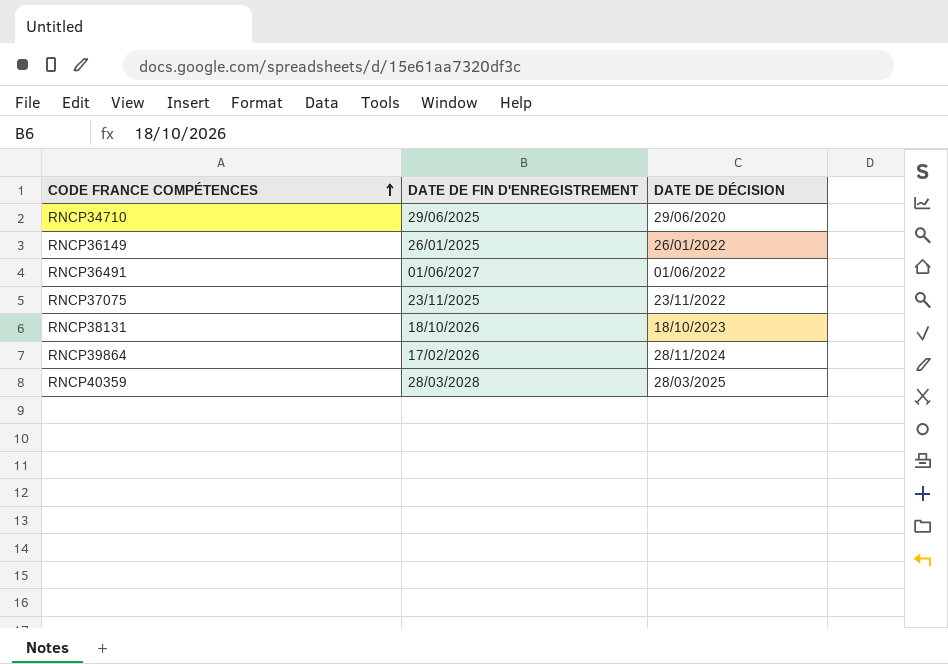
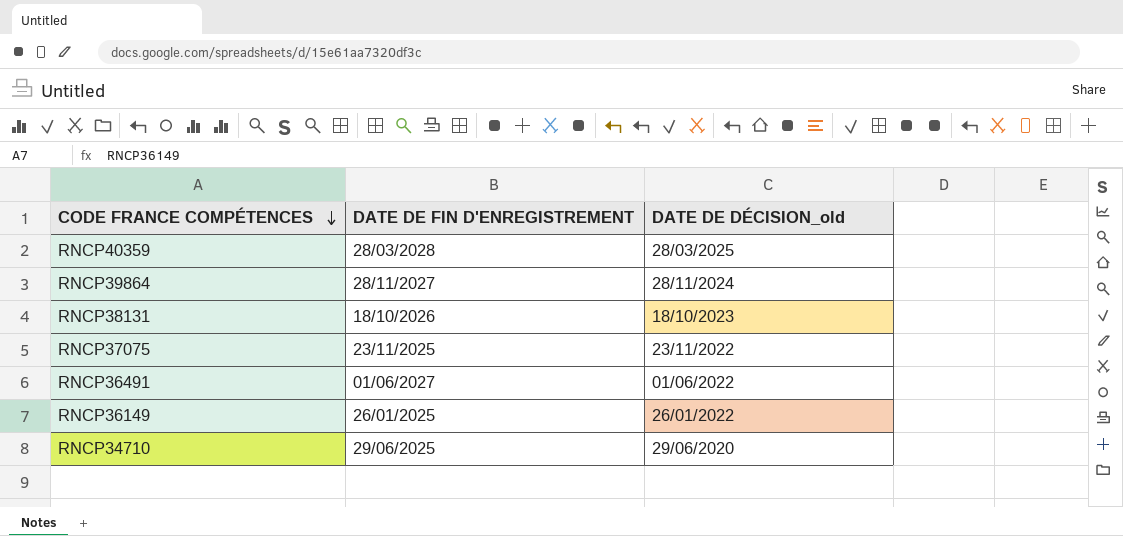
row order: CODE FRANCE COMPÉTENCES ascending -> CODE FRANCE COMPÉTENCES descending
column name: DATE DE DÉCISION -> DATE DE DÉCISION_old
RNCP39864 | DATE DE FIN D'ENREGISTREMENT: 17/02/2026 -> 28/11/2027

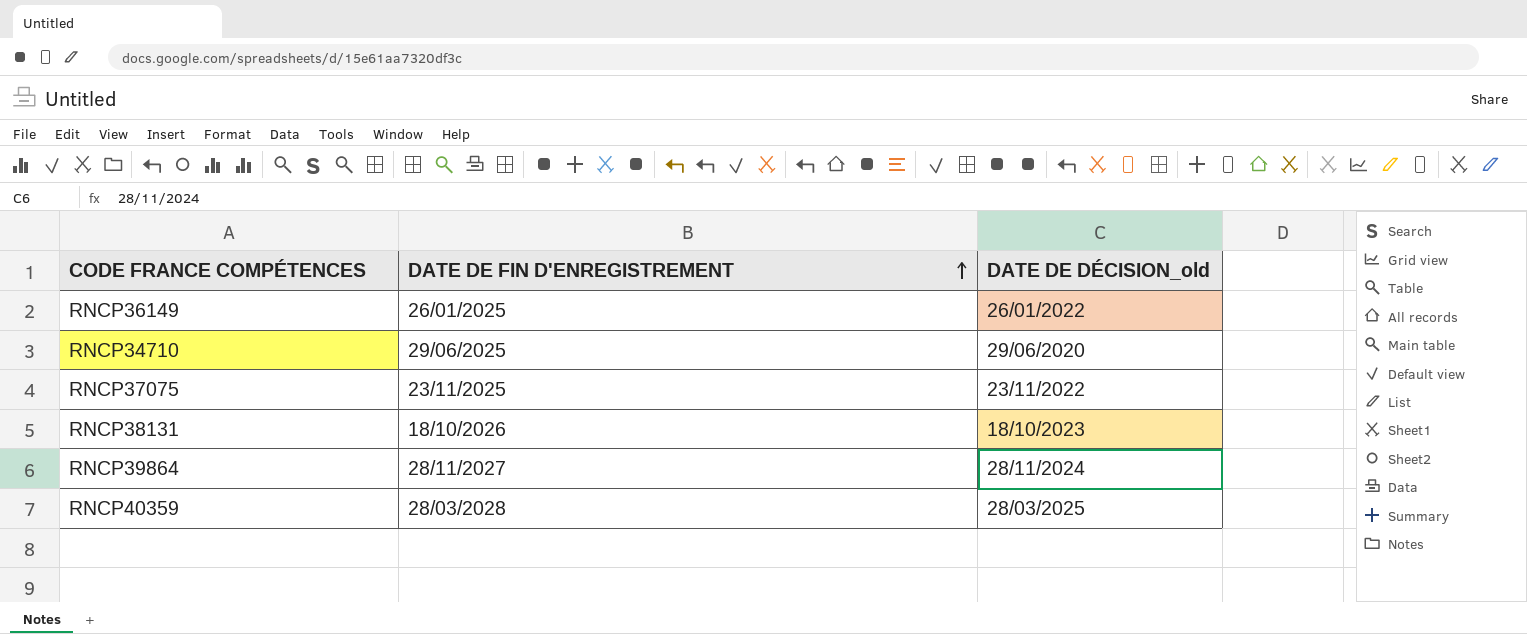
row order: CODE FRANCE COMPÉTENCES descending -> DATE DE FIN D'ENREGISTREMENT ascending
row RNCP36491: 01/06/2027 | 01/06/2022 -> none

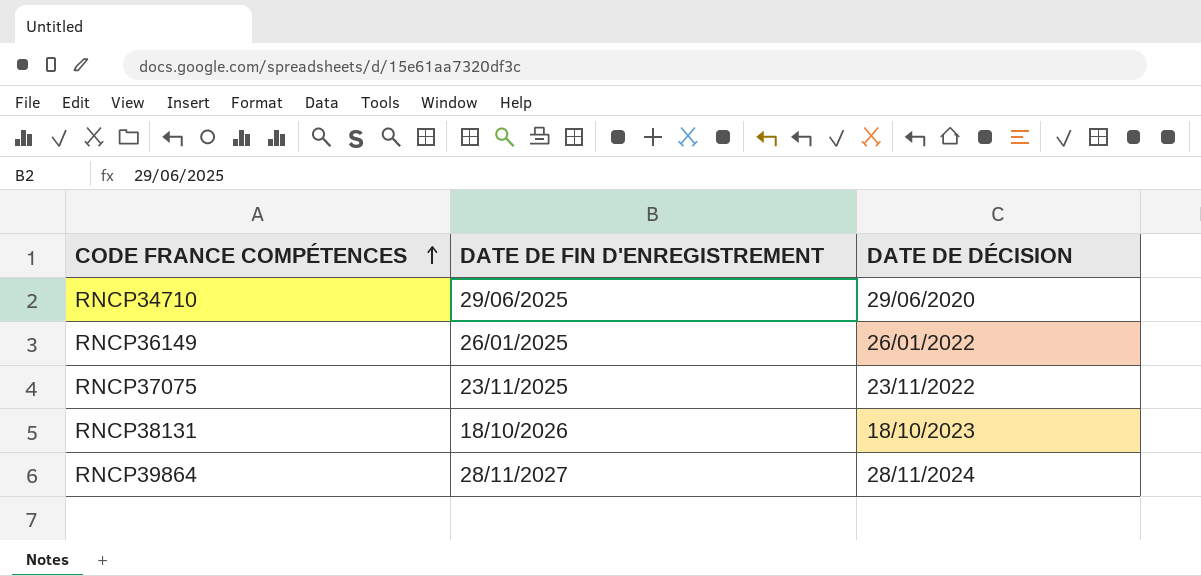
row order: DATE DE FIN D'ENREGISTREMENT ascending -> CODE FRANCE COMPÉTENCES ascending
column name: DATE DE DÉCISION_old -> DATE DE DÉCISION
row RNCP40359: 28/03/2028 | 28/03/2025 -> none

